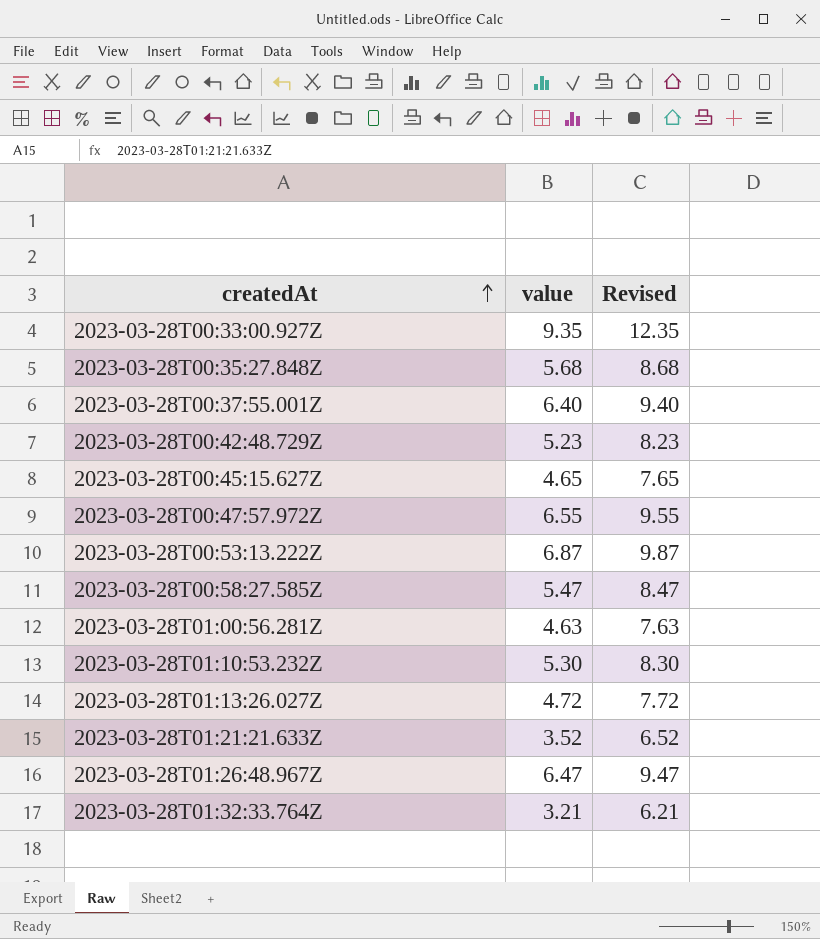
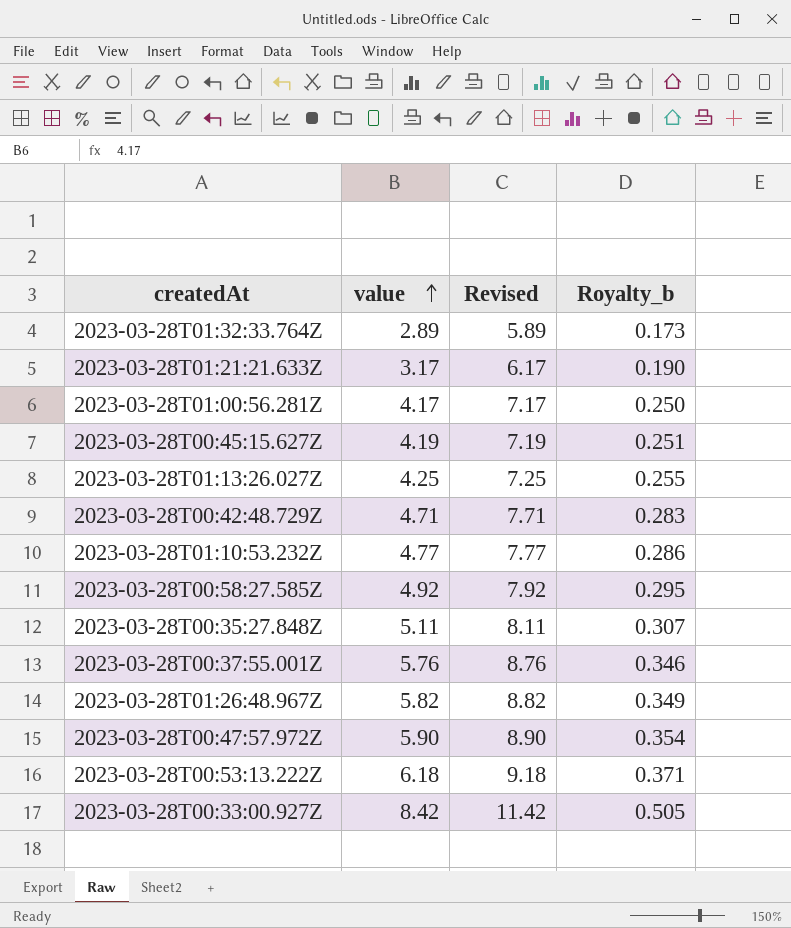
row order: createdAt ascending -> value ascending
column Royalty_b | formula: none -> [value] * 0.06
2023-03-28T01:32:33.764Z | value: 3.21 -> 2.89
2023-03-28T01:32:33.764Z | Revised: 6.21 -> 5.89
2023-03-28T01:21:21.633Z | value: 3.52 -> 3.17
2023-03-28T01:21:21.633Z | Revised: 6.52 -> 6.17
2023-03-28T01:00:56.281Z | value: 4.63 -> 4.17
2023-03-28T01:00:56.281Z | Revised: 7.63 -> 7.17
2023-03-28T00:45:15.627Z | value: 4.65 -> 4.19
2023-03-28T00:45:15.627Z | Revised: 7.65 -> 7.19
2023-03-28T01:13:26.027Z | value: 4.72 -> 4.25
2023-03-28T01:13:26.027Z | Revised: 7.72 -> 7.25
2023-03-28T00:42:48.729Z | value: 5.23 -> 4.71
2023-03-28T00:42:48.729Z | Revised: 8.23 -> 7.71
2023-03-28T01:10:53.232Z | value: 5.30 -> 4.77
2023-03-28T01:10:53.232Z | Revised: 8.30 -> 7.77
2023-03-28T00:58:27.585Z | value: 5.47 -> 4.92
2023-03-28T00:58:27.585Z | Revised: 8.47 -> 7.92
2023-03-28T00:35:27.848Z | value: 5.68 -> 5.11
2023-03-28T00:35:27.848Z | Revised: 8.68 -> 8.11
2023-03-28T00:37:55.001Z | value: 6.40 -> 5.76
2023-03-28T00:37:55.001Z | Revised: 9.40 -> 8.76
2023-03-28T01:26:48.967Z | value: 6.47 -> 5.82
2023-03-28T01:26:48.967Z | Revised: 9.47 -> 8.82
2023-03-28T00:47:57.972Z | value: 6.55 -> 5.90
2023-03-28T00:47:57.972Z | Revised: 9.55 -> 8.90
2023-03-28T00:53:13.222Z | value: 6.87 -> 6.18
2023-03-28T00:53:13.222Z | Revised: 9.87 -> 9.18
2023-03-28T00:33:00.927Z | value: 9.35 -> 8.42
2023-03-28T00:33:00.927Z | Revised: 12.35 -> 11.42

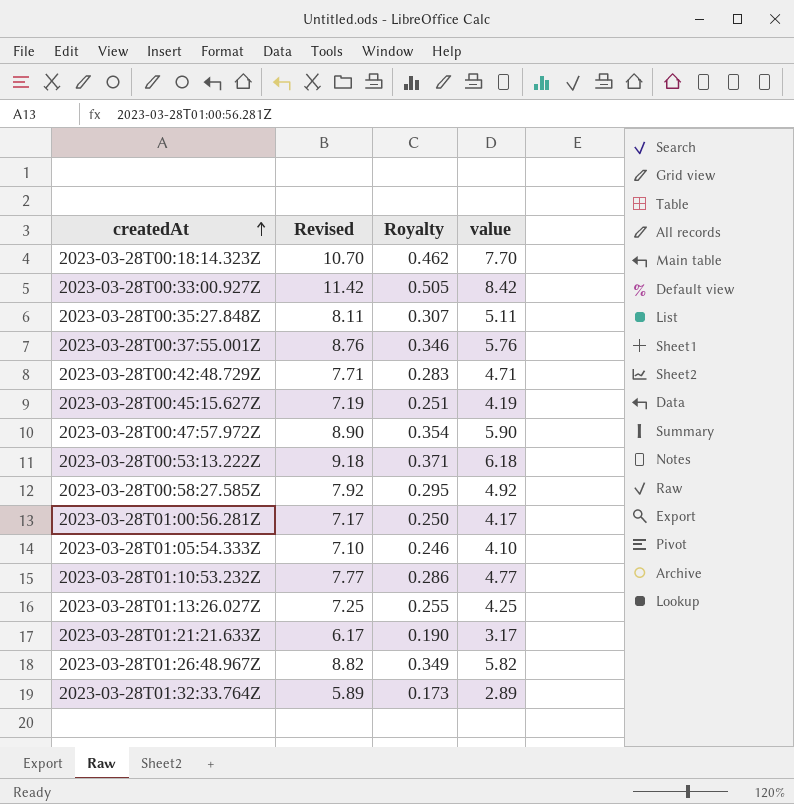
row order: value ascending -> createdAt ascending
column name: Royalty_b -> Royalty
column value | position: 2 -> 4
row 2023-03-28T00:18:14.323Z: none -> 10.70 | 0.462 | 7.70
row 2023-03-28T01:05:54.333Z: none -> 7.10 | 0.246 | 4.10

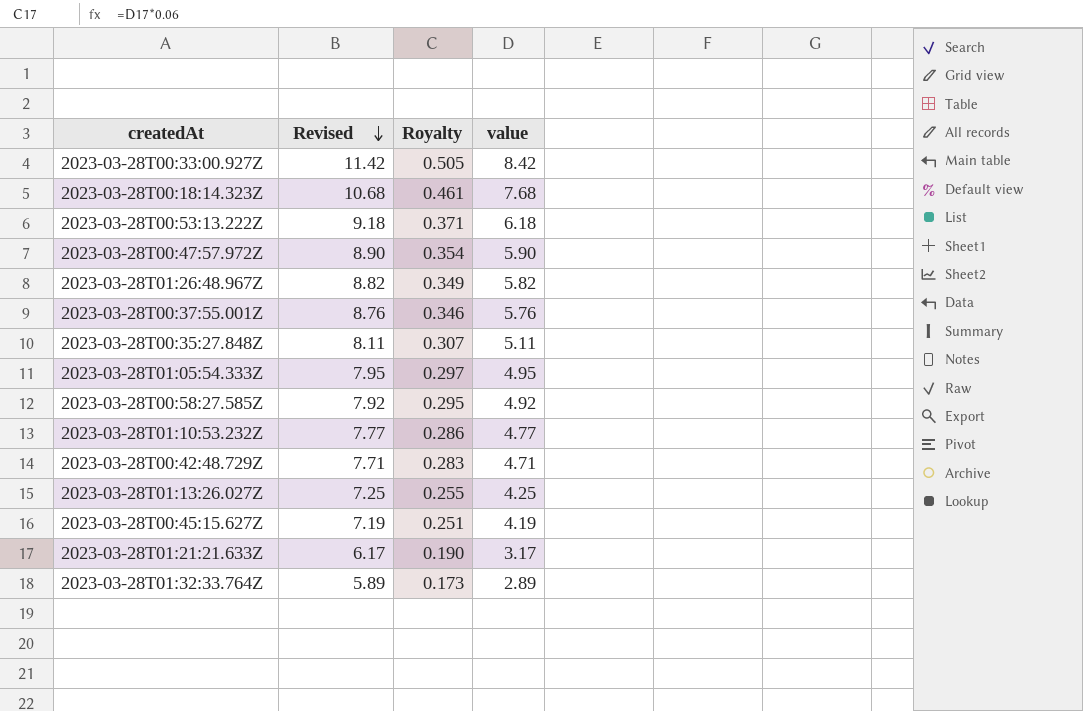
row order: createdAt ascending -> Revised descending
row 2023-03-28T01:00:56.281Z: 7.17 | 0.250 | 4.17 -> none
2023-03-28T00:18:14.323Z | Revised: 10.70 -> 10.68
2023-03-28T00:18:14.323Z | Royalty: 0.462 -> 0.461
2023-03-28T00:18:14.323Z | value: 7.70 -> 7.68
2023-03-28T01:05:54.333Z | Revised: 7.10 -> 7.95
2023-03-28T01:05:54.333Z | Royalty: 0.246 -> 0.297
2023-03-28T01:05:54.333Z | value: 4.10 -> 4.95

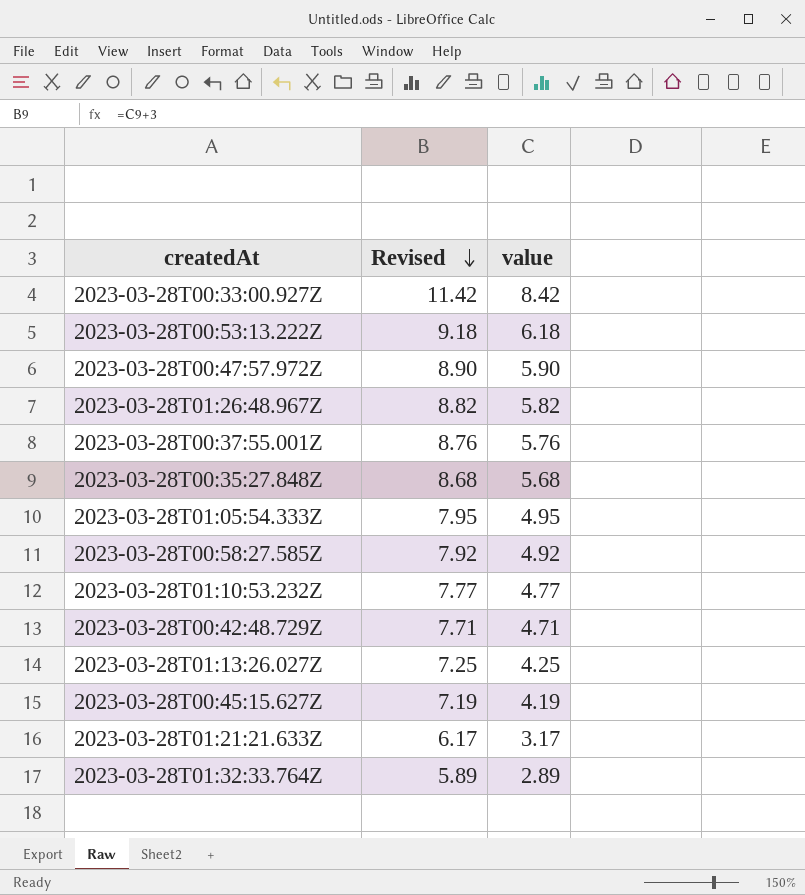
column Royalty | formula: [value] * 0.06 -> none
row 2023-03-28T00:18:14.323Z: 10.68 | 0.461 | 7.68 -> none
2023-03-28T00:35:27.848Z | Revised: 8.11 -> 8.68
2023-03-28T00:35:27.848Z | value: 5.11 -> 5.68

